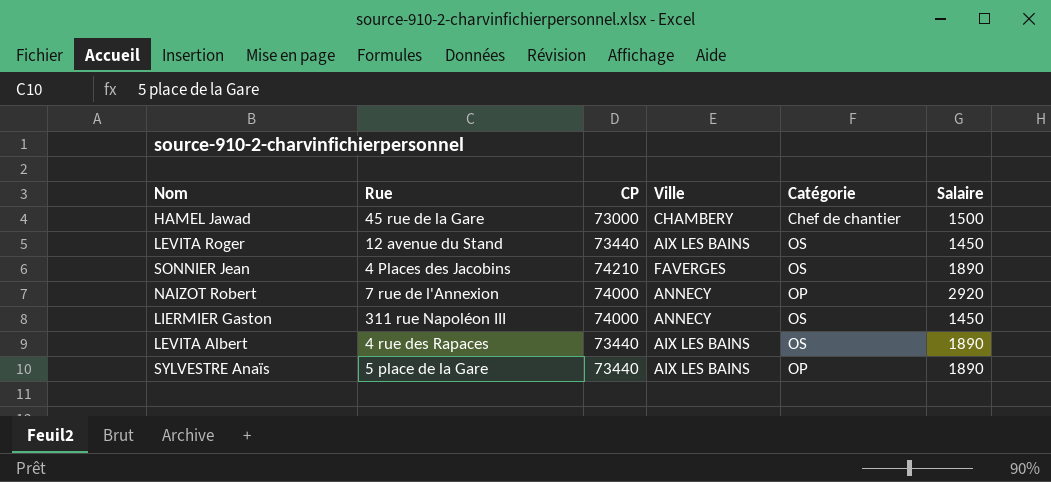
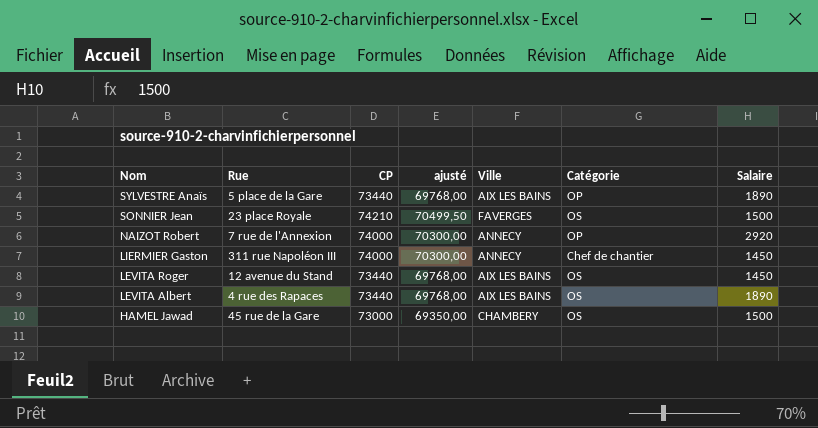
row order: none -> Nom descending
column ajusté | formula: none -> [CP] * 0,95
SONNIER Jean | Rue: 4 Places des Jacobins -> 23 place Royale
SONNIER Jean | Salaire: 1890 -> 1500
LIERMIER Gaston | Catégorie: OS -> Chef de chantier
HAMEL Jawad | Catégorie: Chef de chantier -> OS

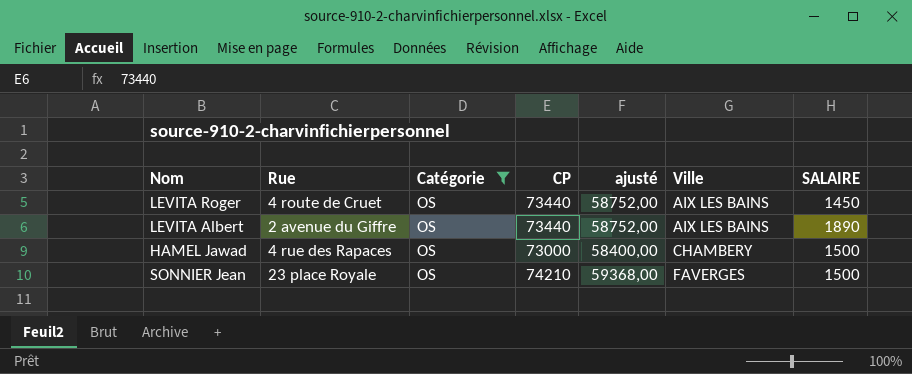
filter: none -> Catégorie = OS
row order: Nom descending -> Ville ascending
column Catégorie | position: 6 -> 3
column ajusté | formula: [CP] * 0,95 -> [CP] * 0,8
column name: Salaire -> SALAIRE
LEVITA Roger | Rue: 12 avenue du Stand -> 4 route de Cruet
LEVITA Albert | Rue: 4 rue des Rapaces -> 2 avenue du Giffre
HAMEL Jawad | Rue: 45 rue de la Gare -> 4 rue des Rapaces

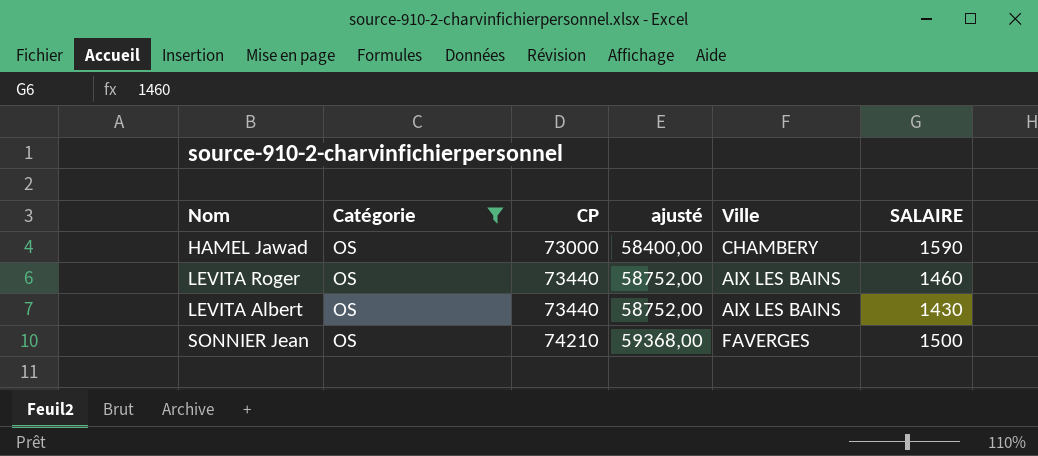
row order: Ville ascending -> CP ascending
column Rue | position: 2 -> none
HAMEL Jawad | SALAIRE: 1500 -> 1590
LEVITA Roger | SALAIRE: 1450 -> 1460
LEVITA Albert | SALAIRE: 1890 -> 1430

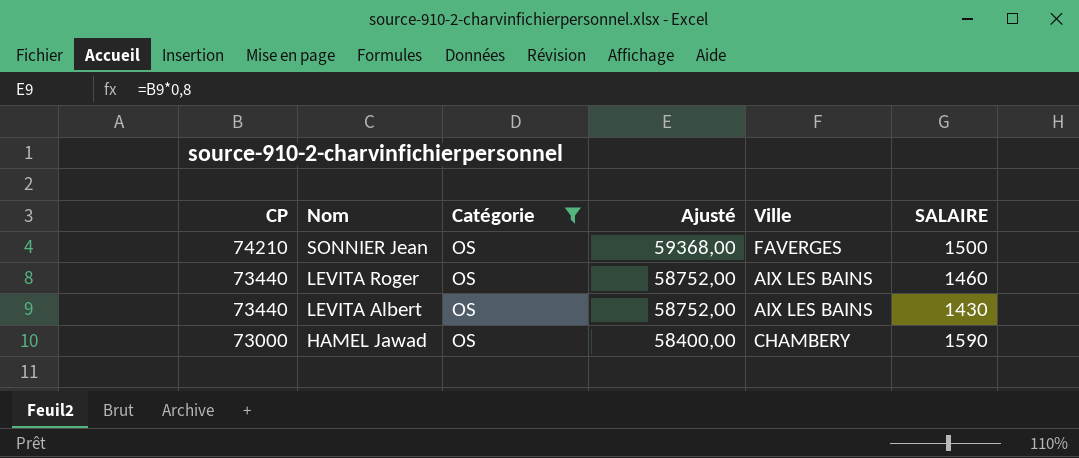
row order: CP ascending -> CP descending
column CP | position: 3 -> 1
column name: ajusté -> Ajusté

